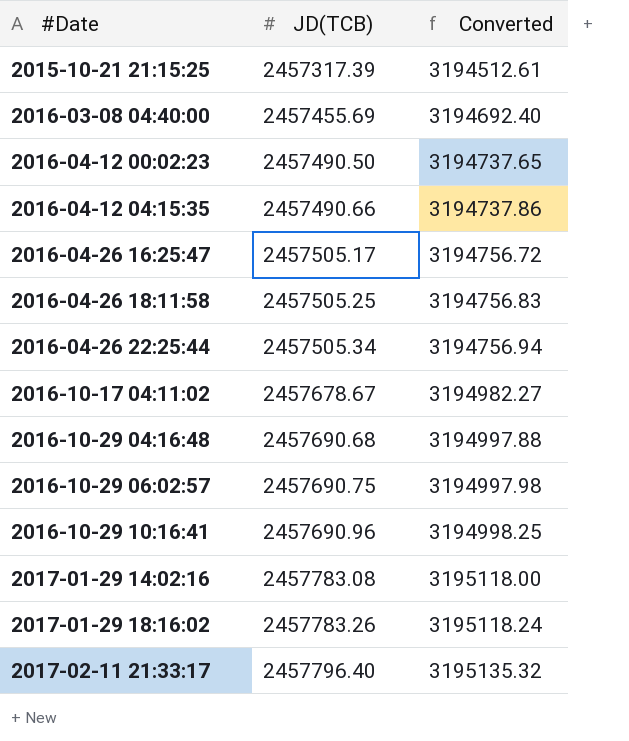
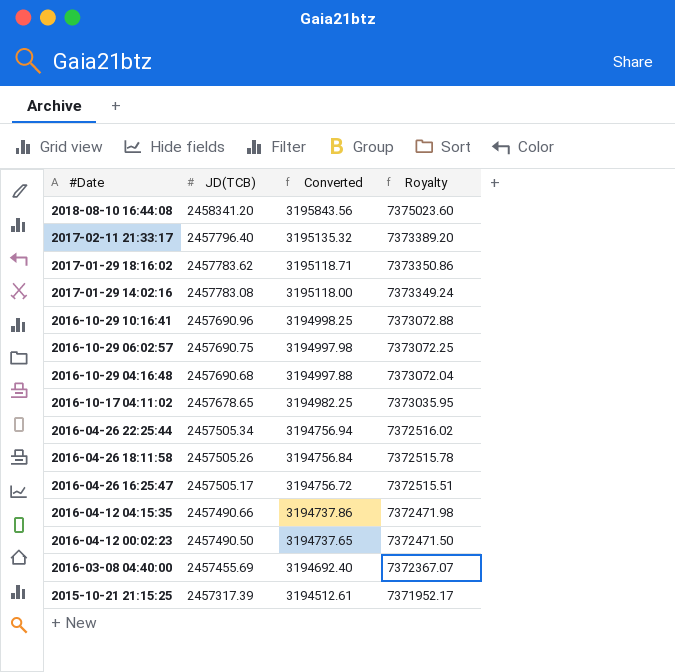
row order: #Date ascending -> #Date descending
column Royalty | formula: none -> [JD(TCB)] * 3
row 2018-08-10 16:44:08: none -> 2458341.20 | 3195843.56 | 7375023.60
2017-01-29 18:16:02 | JD(TCB): 2457783.26 -> 2457783.62
2017-01-29 18:16:02 | Converted: 3195118.24 -> 3195118.71
2016-10-17 04:11:02 | JD(TCB): 2457678.67 -> 2457678.65
2016-10-17 04:11:02 | Converted: 3194982.27 -> 3194982.25
2016-04-26 18:11:58 | JD(TCB): 2457505.25 -> 2457505.26
2016-04-26 18:11:58 | Converted: 3194756.83 -> 3194756.84

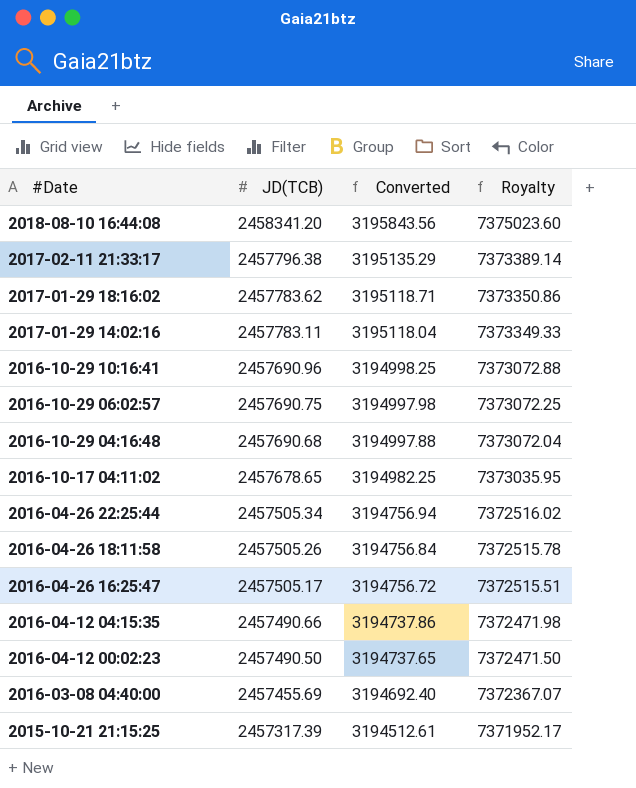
2017-02-11 21:33:17 | JD(TCB): 2457796.40 -> 2457796.38
2017-02-11 21:33:17 | Converted: 3195135.32 -> 3195135.29
2017-02-11 21:33:17 | Royalty: 7373389.20 -> 7373389.14
2017-01-29 14:02:16 | JD(TCB): 2457783.08 -> 2457783.11
2017-01-29 14:02:16 | Converted: 3195118.00 -> 3195118.04
2017-01-29 14:02:16 | Royalty: 7373349.24 -> 7373349.33

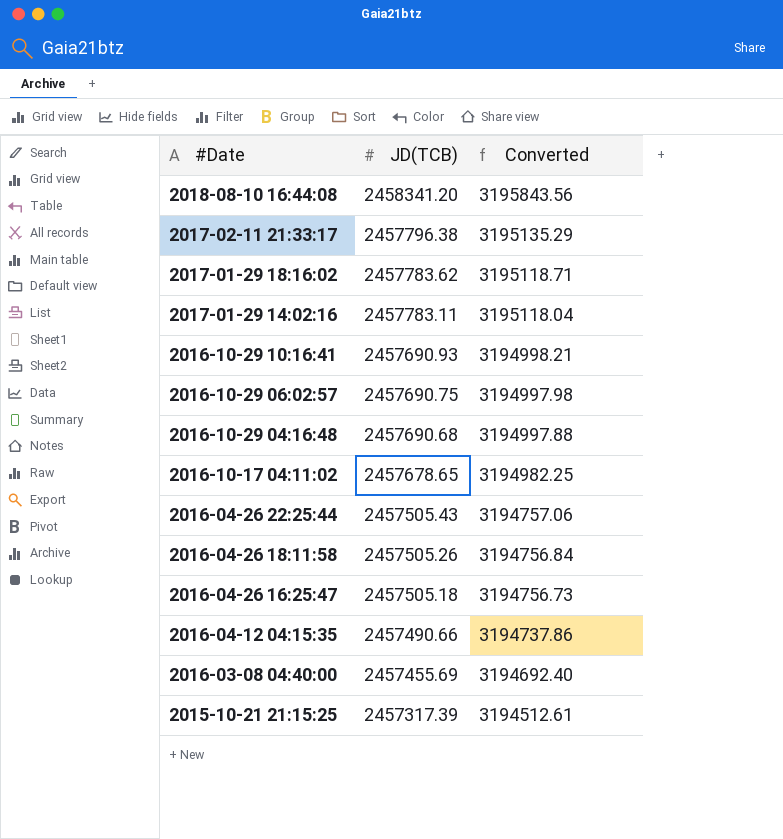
column Royalty | formula: [JD(TCB)] * 3 -> none
row 2016-04-12 00:02:23: 2457490.50 | 3194737.65 | 7372471.50 -> none
2016-10-29 10:16:41 | JD(TCB): 2457690.96 -> 2457690.93
2016-10-29 10:16:41 | Converted: 3194998.25 -> 3194998.21
2016-04-26 22:25:44 | JD(TCB): 2457505.34 -> 2457505.43
2016-04-26 22:25:44 | Converted: 3194756.94 -> 3194757.06
2016-04-26 16:25:47 | JD(TCB): 2457505.17 -> 2457505.18
2016-04-26 16:25:47 | Converted: 3194756.72 -> 3194756.73

